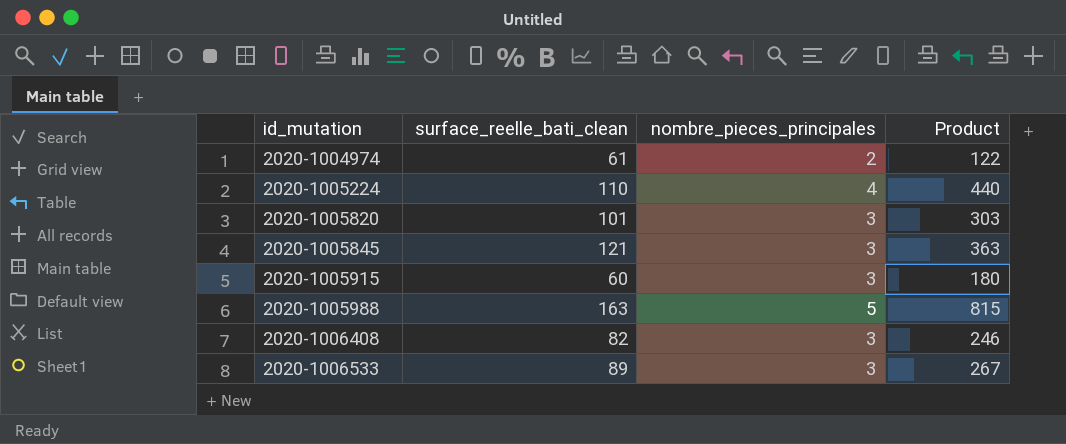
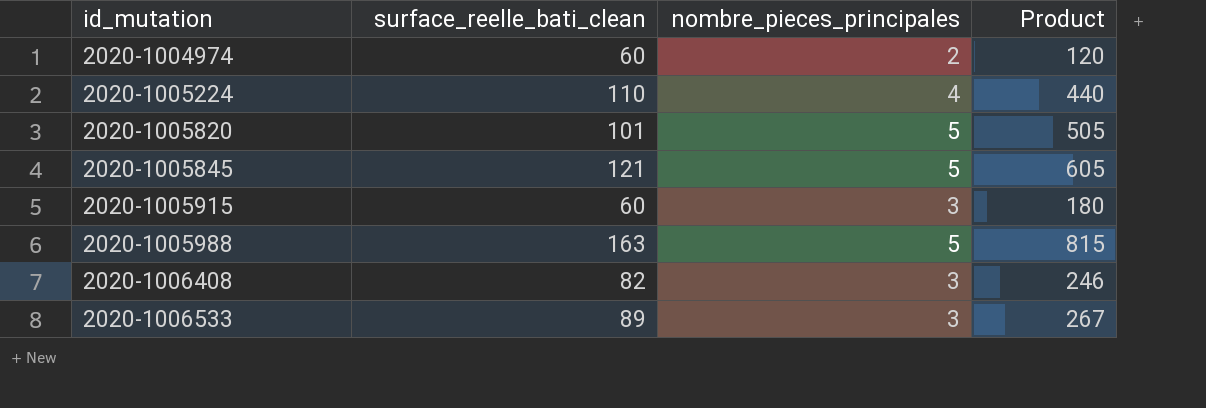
2020-1004974 | surface_reelle_bati_clean: 61 -> 60
2020-1004974 | Product: 122 -> 120
2020-1005820 | nombre_pieces_principales: 3 -> 5
2020-1005820 | Product: 303 -> 505
2020-1005845 | nombre_pieces_principales: 3 -> 5
2020-1005845 | Product: 363 -> 605

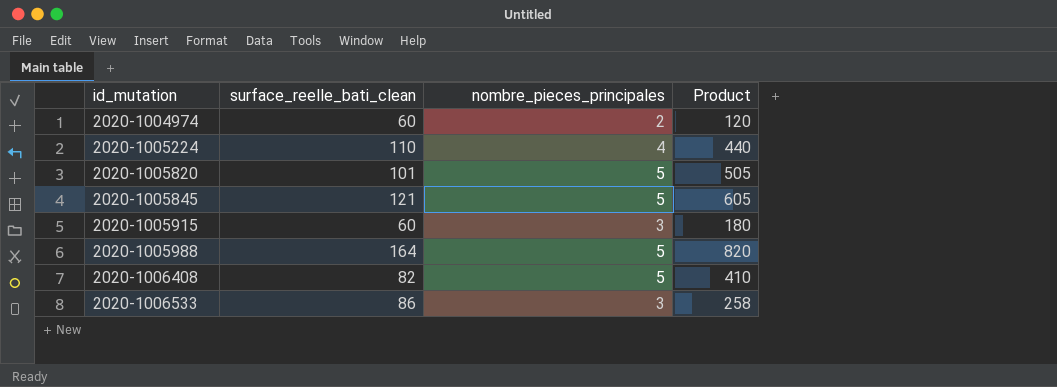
2020-1005988 | surface_reelle_bati_clean: 163 -> 164
2020-1005988 | Product: 815 -> 820
2020-1006408 | nombre_pieces_principales: 3 -> 5
2020-1006408 | Product: 246 -> 410
2020-1006533 | surface_reelle_bati_clean: 89 -> 86
2020-1006533 | Product: 267 -> 258

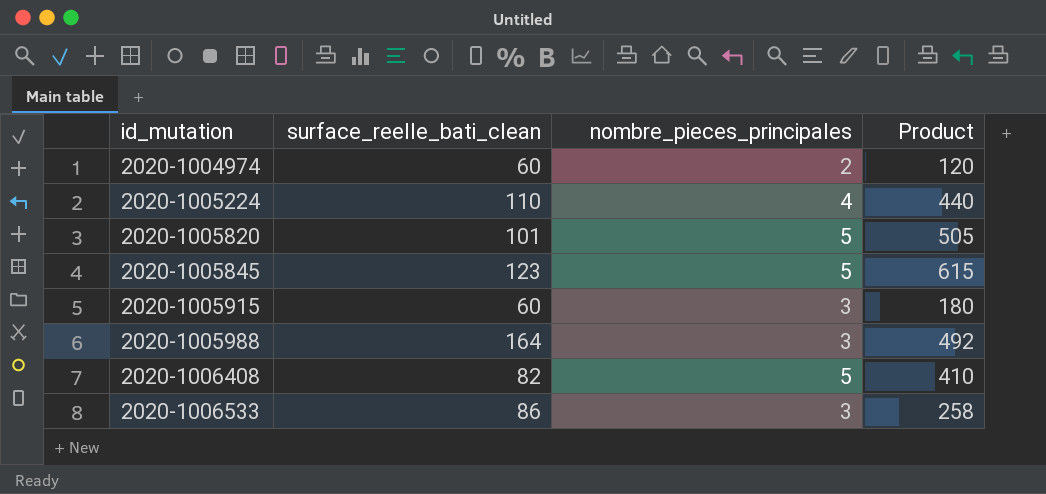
2020-1005845 | surface_reelle_bati_clean: 121 -> 123
2020-1005845 | Product: 605 -> 615
2020-1005988 | nombre_pieces_principales: 5 -> 3
2020-1005988 | Product: 820 -> 492

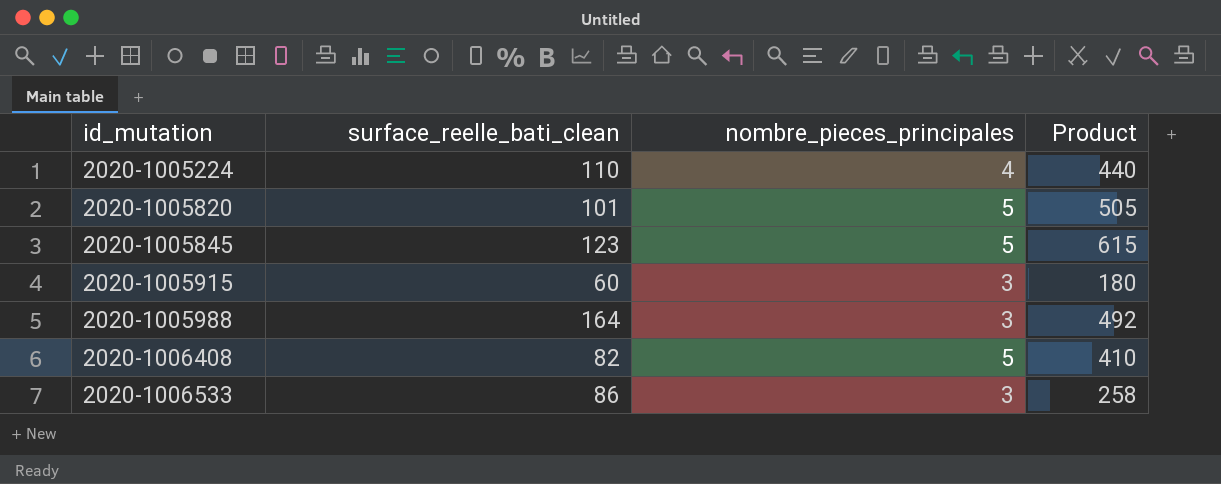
row 2020-1004974: 60 | 2 | 120 -> none

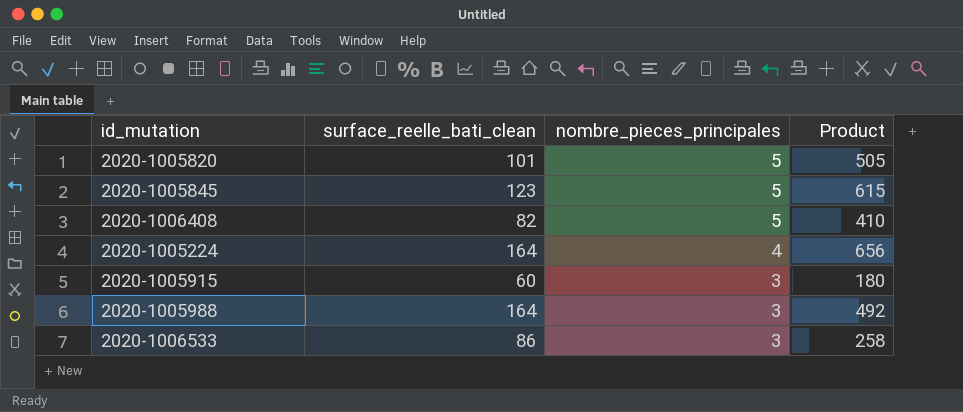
row order: id_mutation ascending -> nombre_pieces_principales descending
2020-1005224 | surface_reelle_bati_clean: 110 -> 164
2020-1005224 | Product: 440 -> 656

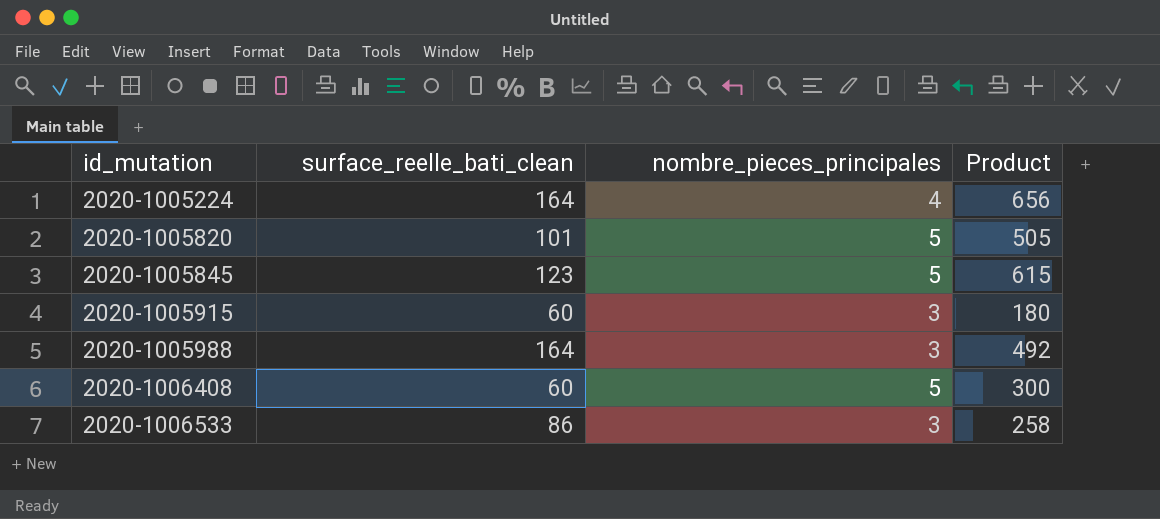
row order: nombre_pieces_principales descending -> id_mutation ascending
2020-1006408 | surface_reelle_bati_clean: 82 -> 60
2020-1006408 | Product: 410 -> 300

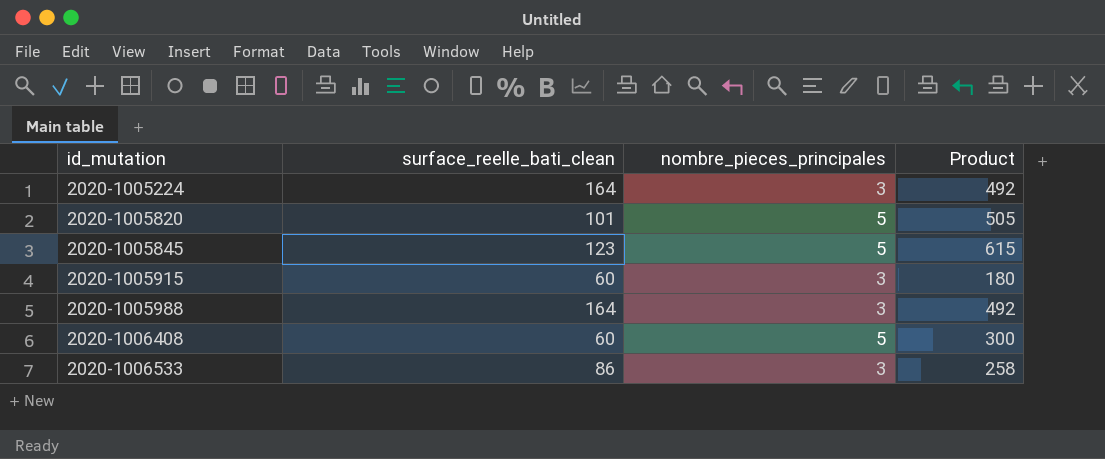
2020-1005224 | nombre_pieces_principales: 4 -> 3
2020-1005224 | Product: 656 -> 492

